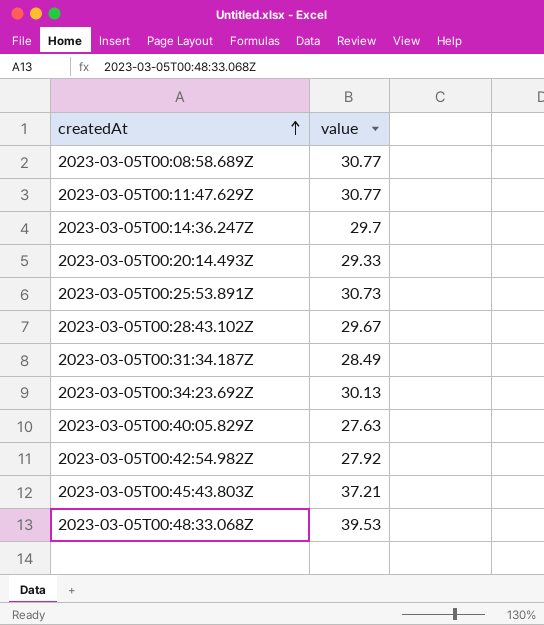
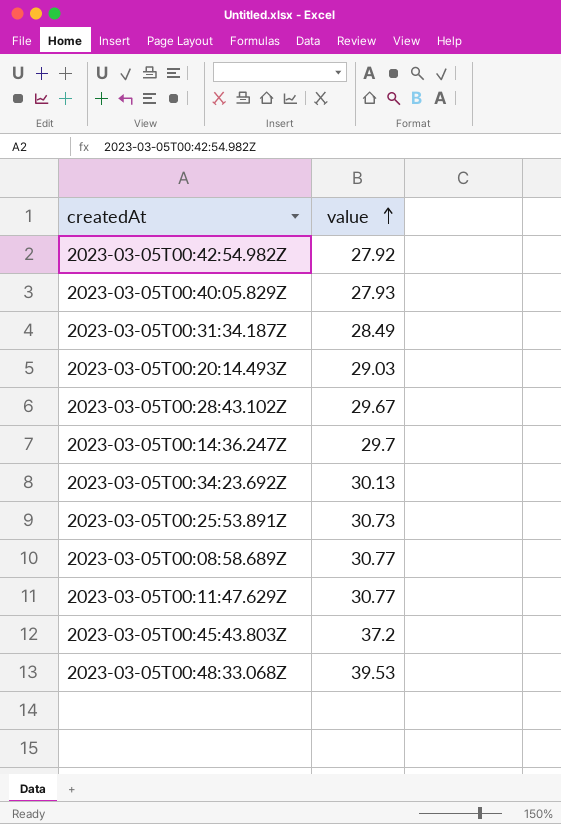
row order: createdAt ascending -> value ascending
2023-03-05T00:40:05.829Z | value: 27.63 -> 27.93
2023-03-05T00:20:14.493Z | value: 29.33 -> 29.03
2023-03-05T00:45:43.803Z | value: 37.21 -> 37.2

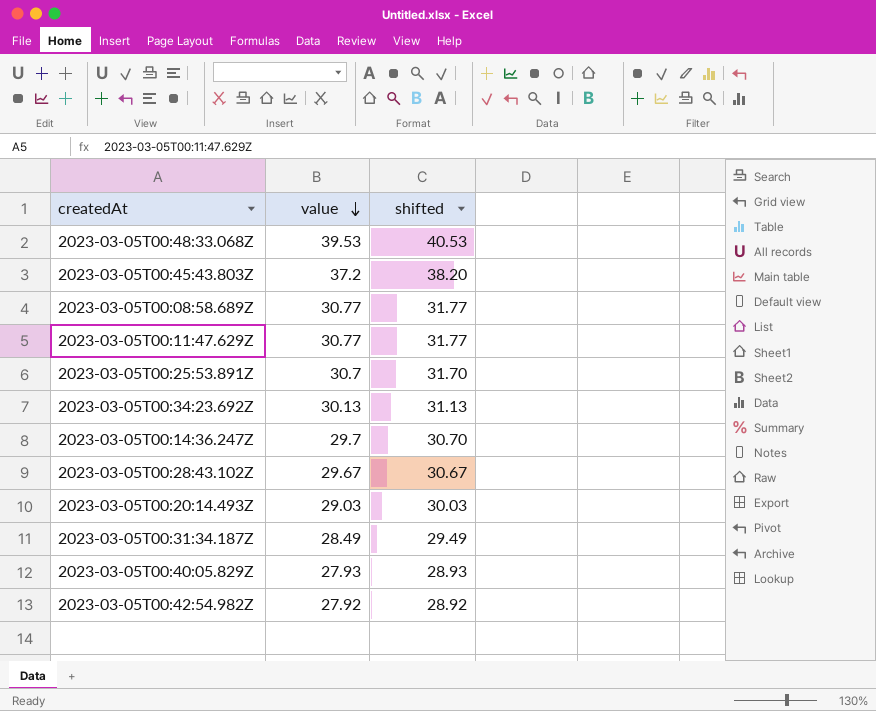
row order: value ascending -> value descending
column shifted | formula: none -> [value] + 1
2023-03-05T00:25:53.891Z | value: 30.73 -> 30.7

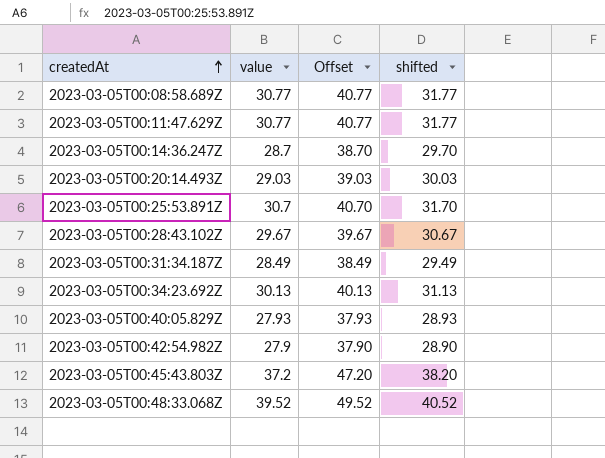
row order: value descending -> createdAt ascending
column Offset | formula: none -> [value] + 10
2023-03-05T00:14:36.247Z | value: 29.7 -> 28.7
2023-03-05T00:14:36.247Z | shifted: 30.70 -> 29.70
2023-03-05T00:42:54.982Z | value: 27.92 -> 27.9
2023-03-05T00:42:54.982Z | shifted: 28.92 -> 28.90
2023-03-05T00:48:33.068Z | value: 39.53 -> 39.52
2023-03-05T00:48:33.068Z | shifted: 40.53 -> 40.52

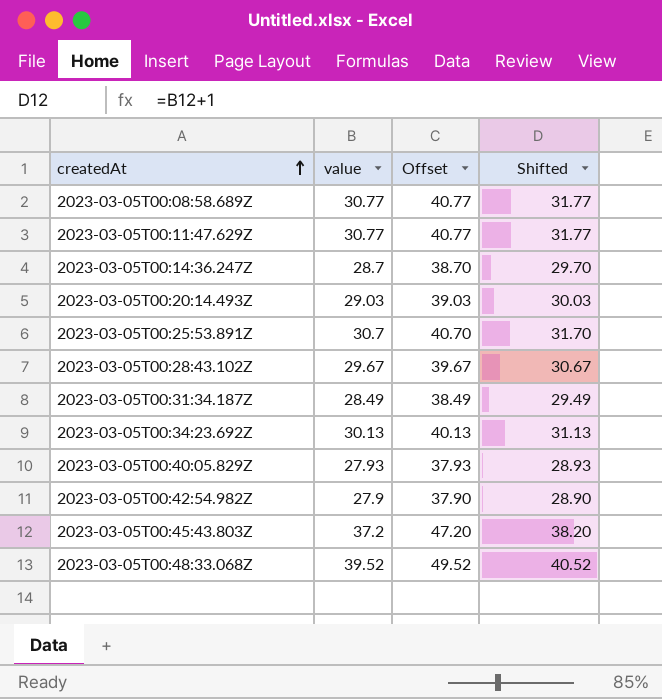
column name: shifted -> Shifted

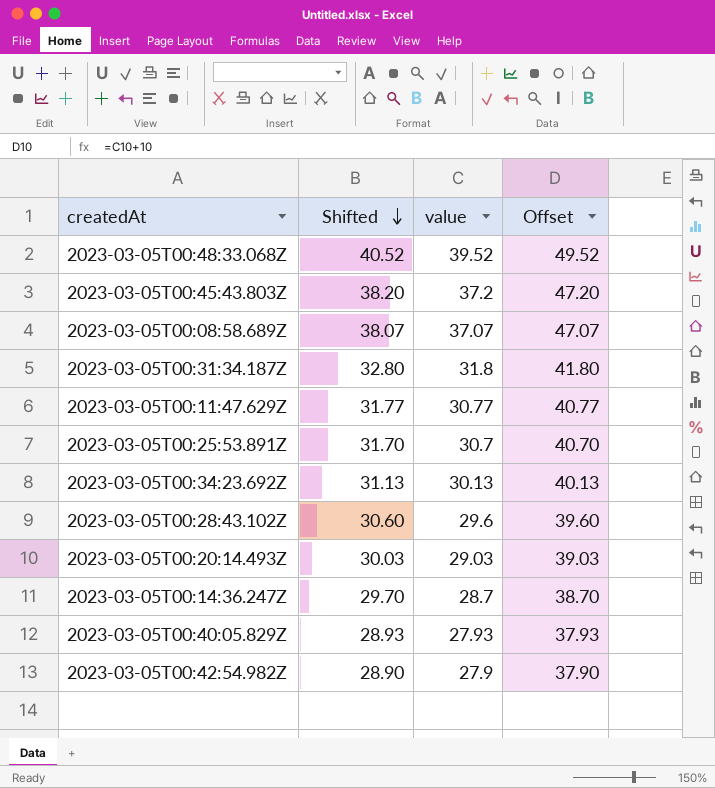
row order: createdAt ascending -> Shifted descending
column Shifted | position: 4 -> 2
2023-03-05T00:08:58.689Z | Shifted: 31.77 -> 38.07
2023-03-05T00:08:58.689Z | value: 30.77 -> 37.07
2023-03-05T00:08:58.689Z | Offset: 40.77 -> 47.07
2023-03-05T00:31:34.187Z | Shifted: 29.49 -> 32.80
2023-03-05T00:31:34.187Z | value: 28.49 -> 31.8
2023-03-05T00:31:34.187Z | Offset: 38.49 -> 41.80
2023-03-05T00:28:43.102Z | Shifted: 30.67 -> 30.60
2023-03-05T00:28:43.102Z | value: 29.67 -> 29.6
2023-03-05T00:28:43.102Z | Offset: 39.67 -> 39.60

